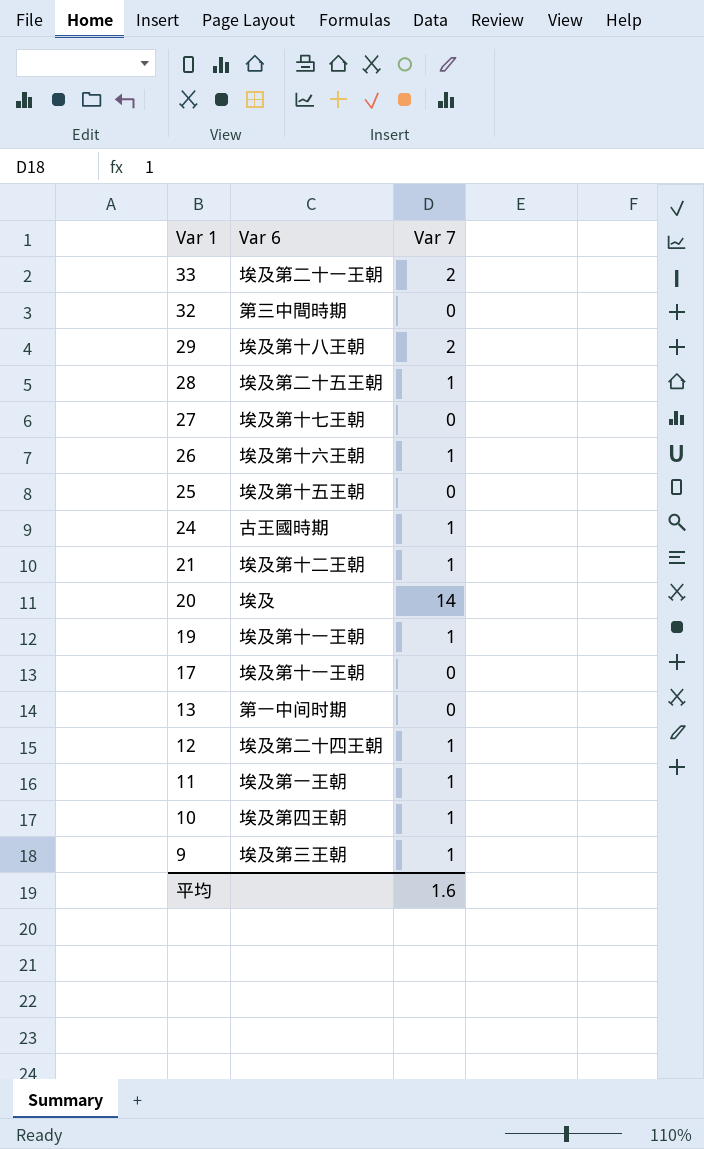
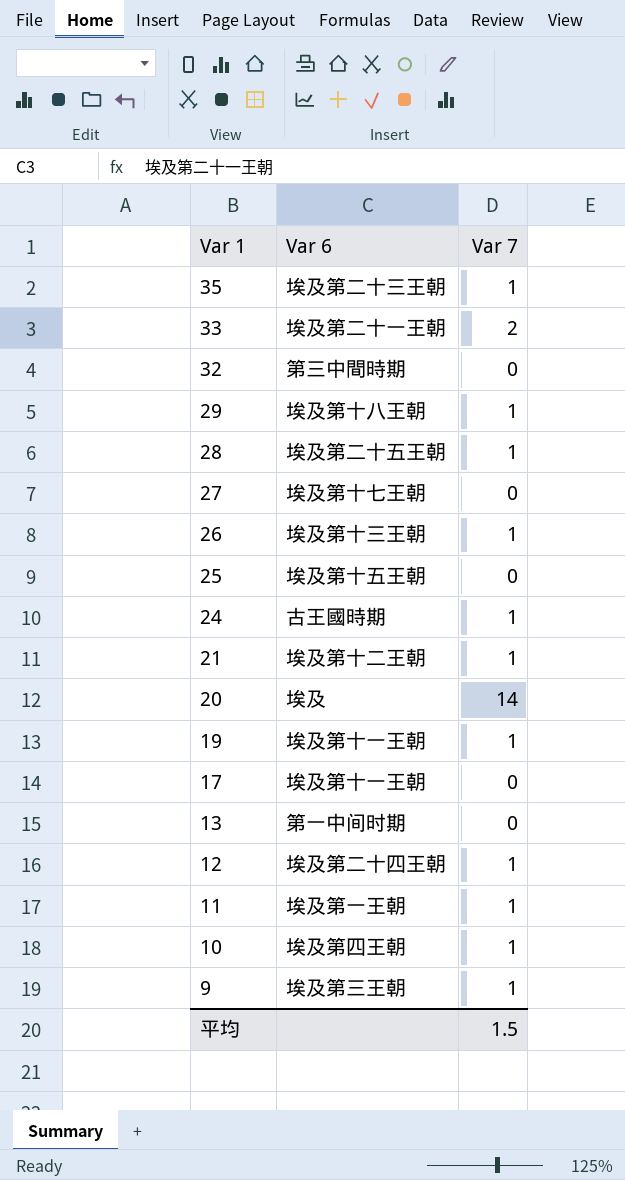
row 35: none -> 埃及第二十三王朝 | 1
29 | Var 7: 2 -> 1
26 | Var 6: 埃及第十六王朝 -> 埃及第十三王朝
平均 | Var 7: 1.6 -> 1.5

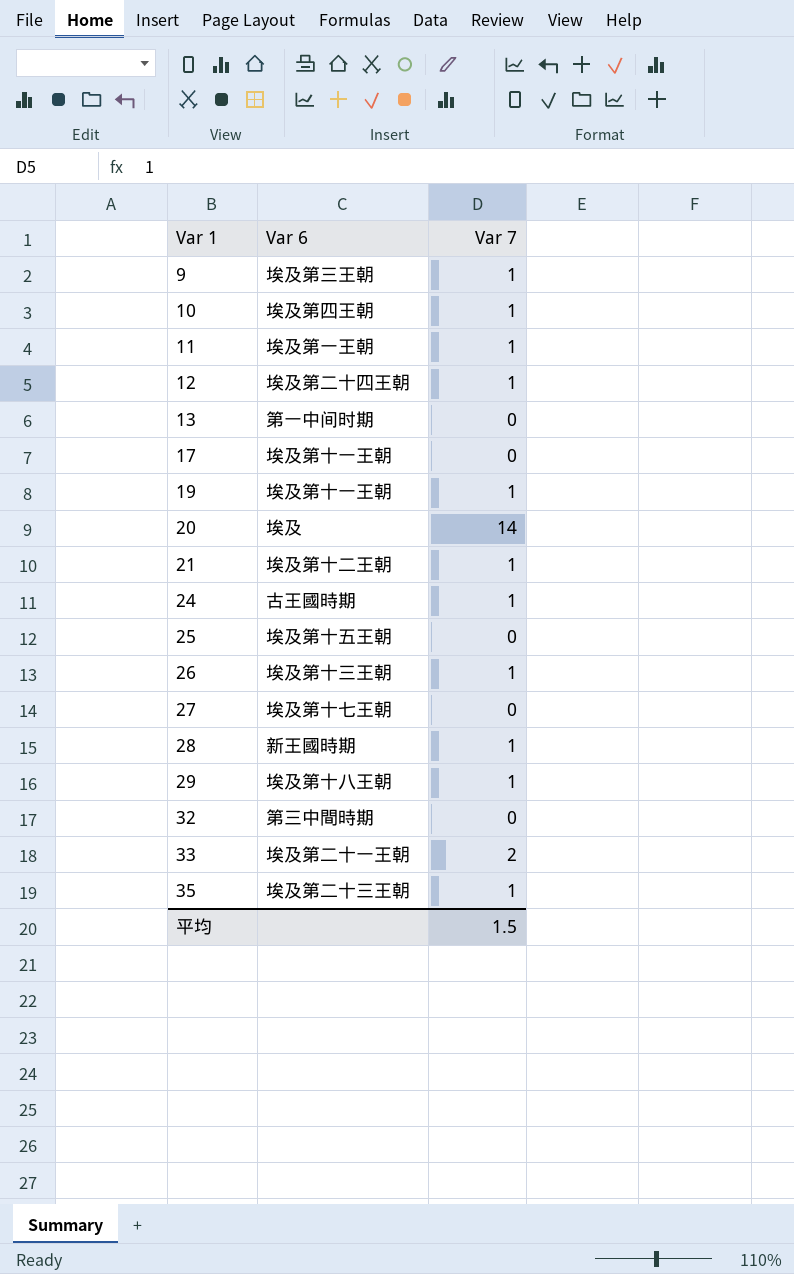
row order: Var 1 descending -> Var 1 ascending
28 | Var 6: 埃及第二十五王朝 -> 新王國時期

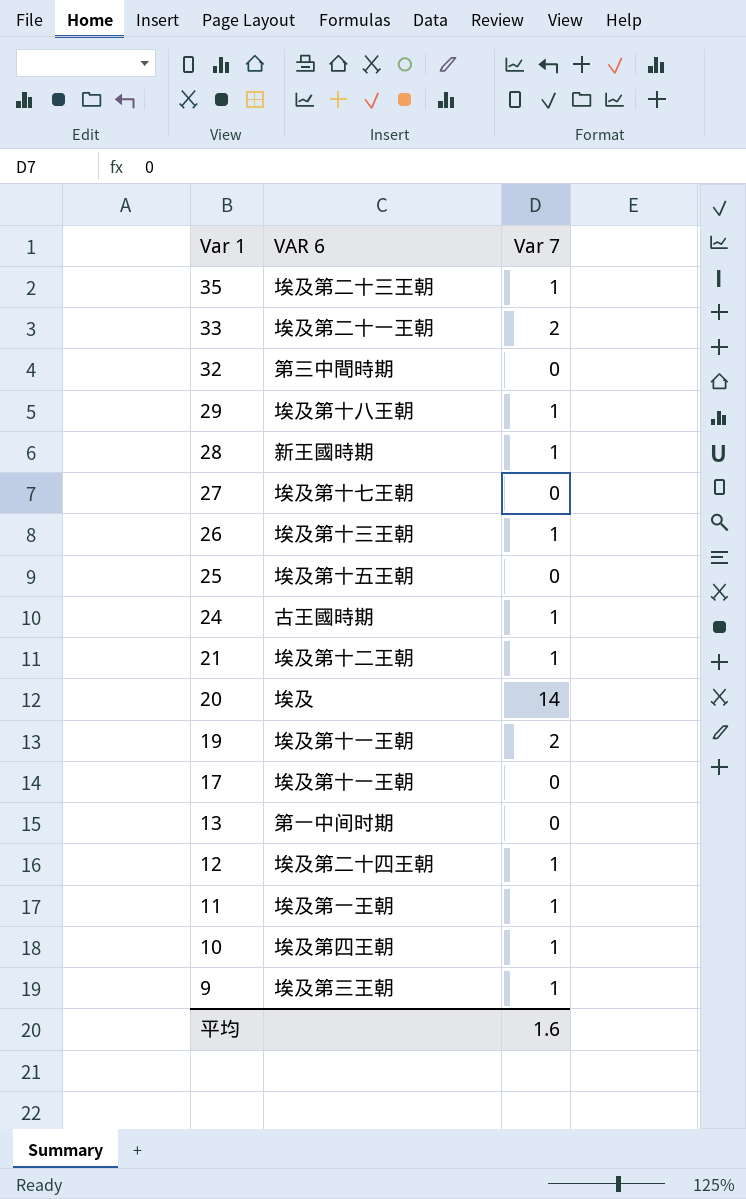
row order: Var 1 ascending -> Var 1 descending
column name: Var 6 -> VAR 6
19 | Var 7: 1 -> 2
平均 | Var 7: 1.5 -> 1.6

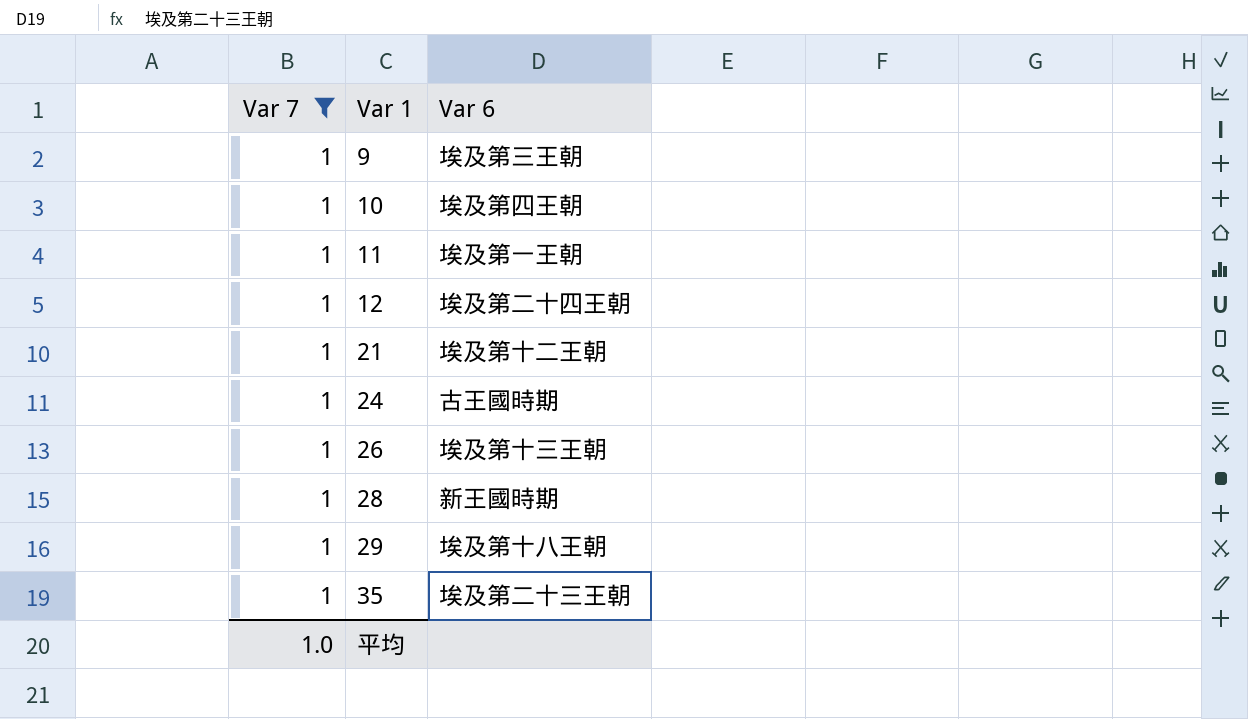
filter: none -> Var 7 = 1
row order: Var 1 descending -> Var 1 ascending
column Var 7 | position: 3 -> 1
column name: VAR 6 -> Var 6
平均 | Var 7: 1.6 -> 1.0

